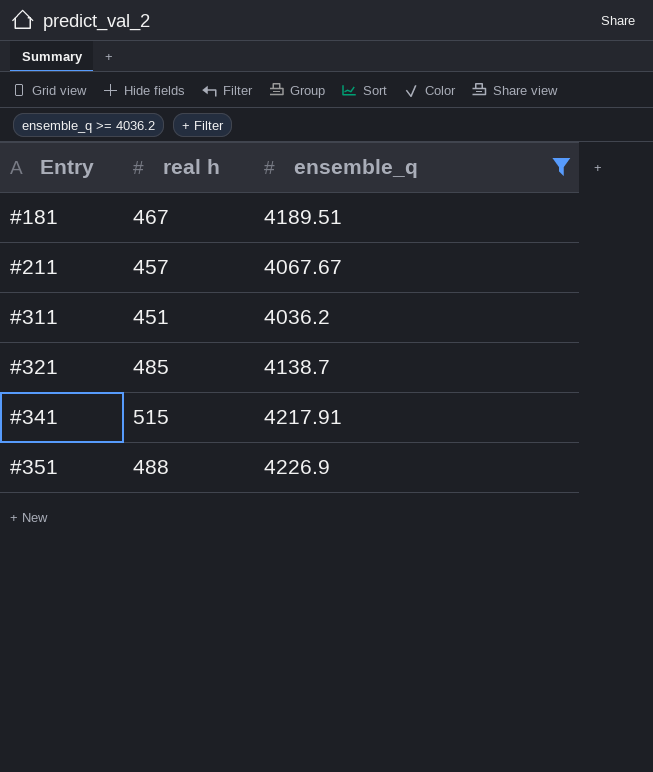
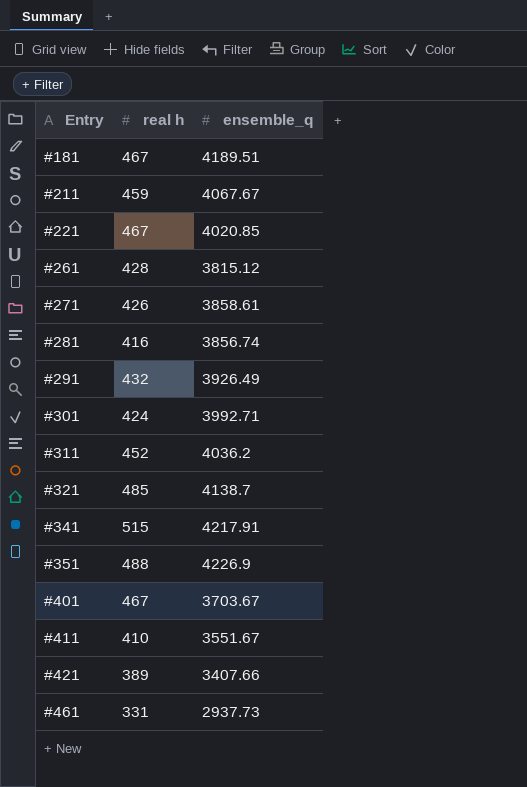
filter: ensemble_q >= 4036.2 -> none
#211 | real h: 457 -> 459
#311 | real h: 451 -> 452

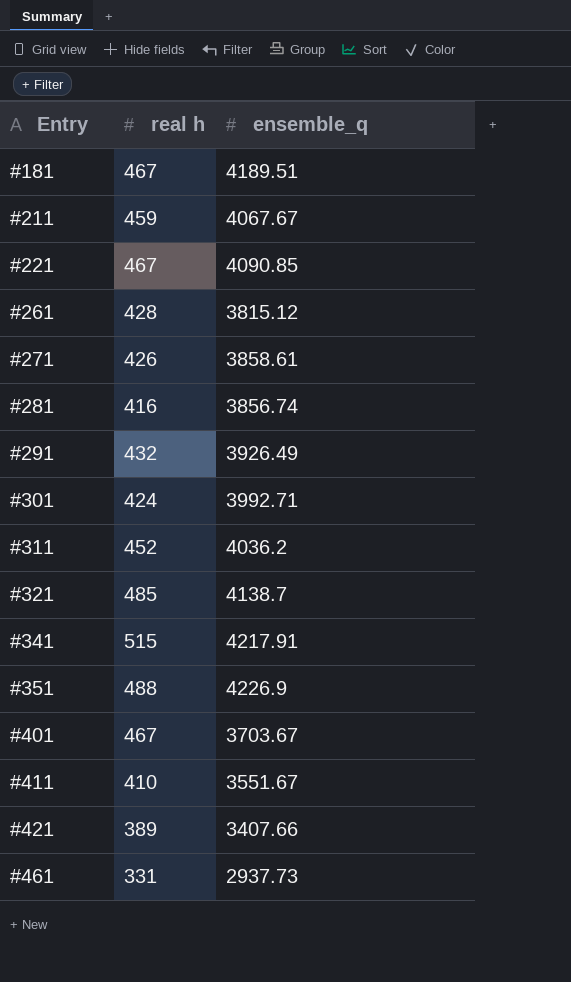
#221 | ensemble_q: 4020.85 -> 4090.85

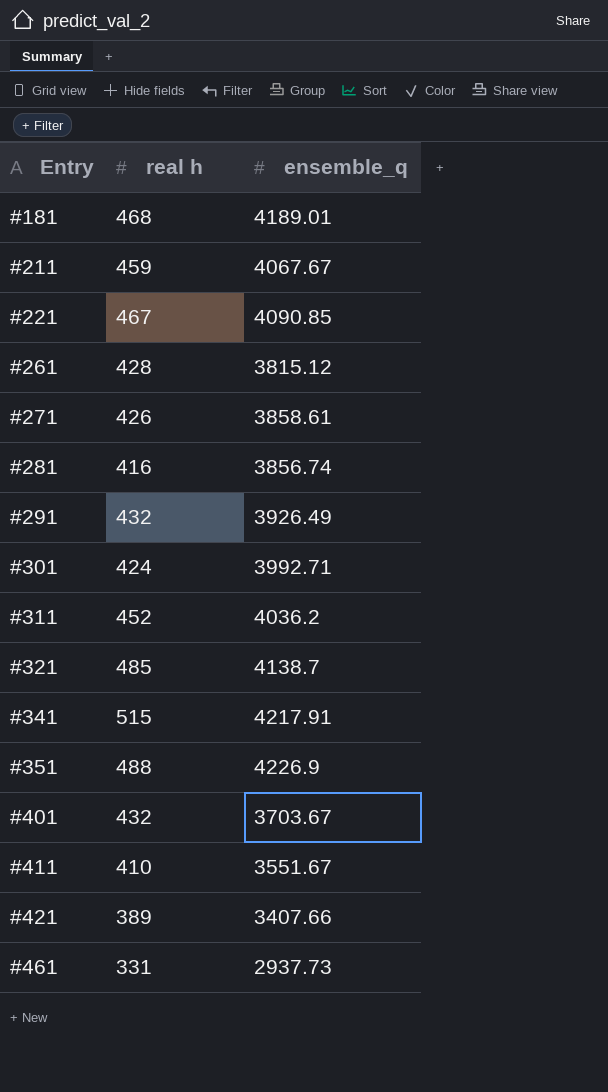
#181 | real h: 467 -> 468
#181 | ensemble_q: 4189.51 -> 4189.01
#401 | real h: 467 -> 432

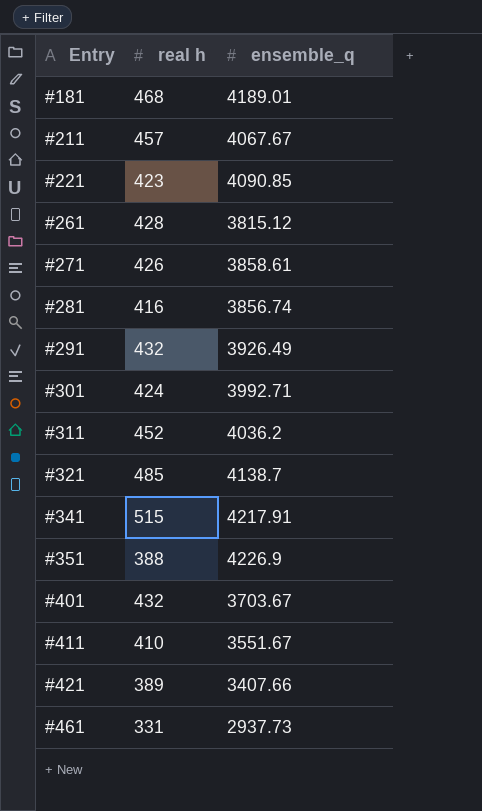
#211 | real h: 459 -> 457
#221 | real h: 467 -> 423
#351 | real h: 488 -> 388

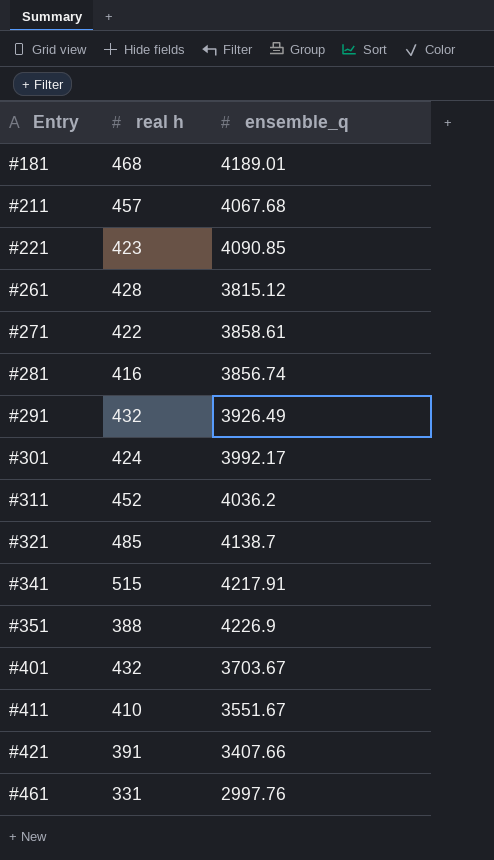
#211 | ensemble_q: 4067.67 -> 4067.68
#271 | real h: 426 -> 422
#301 | ensemble_q: 3992.71 -> 3992.17
#421 | real h: 389 -> 391
#461 | ensemble_q: 2937.73 -> 2997.76

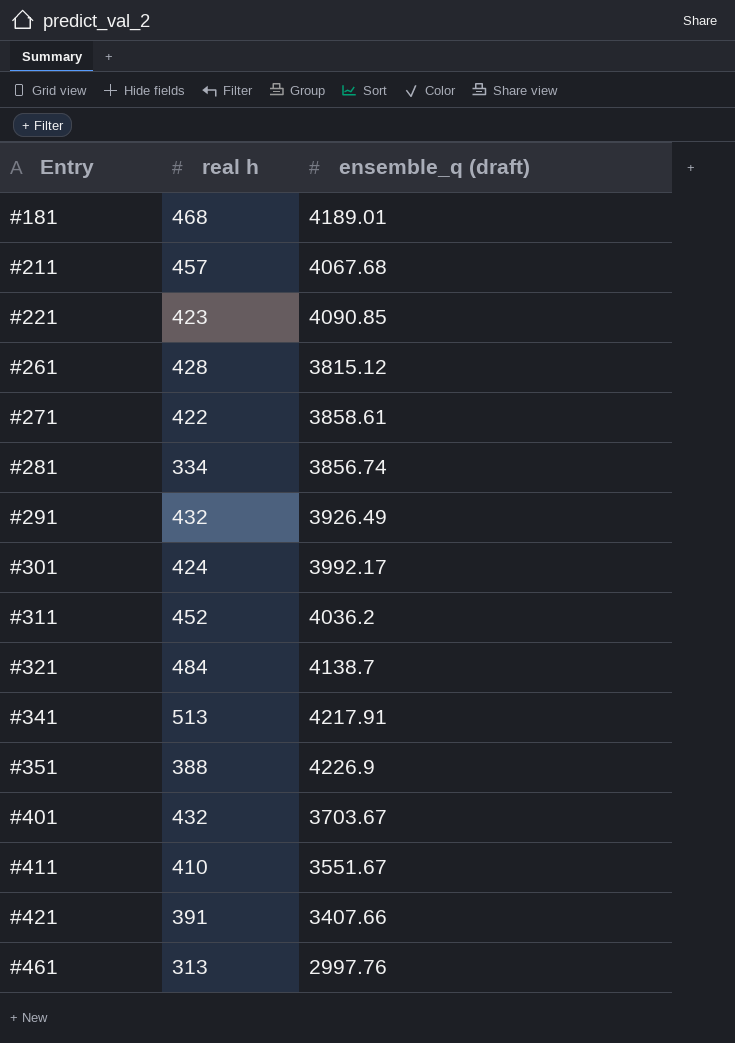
column name: ensemble_q -> ensemble_q (draft)
#281 | real h: 416 -> 334
#321 | real h: 485 -> 484
#341 | real h: 515 -> 513
#461 | real h: 331 -> 313

